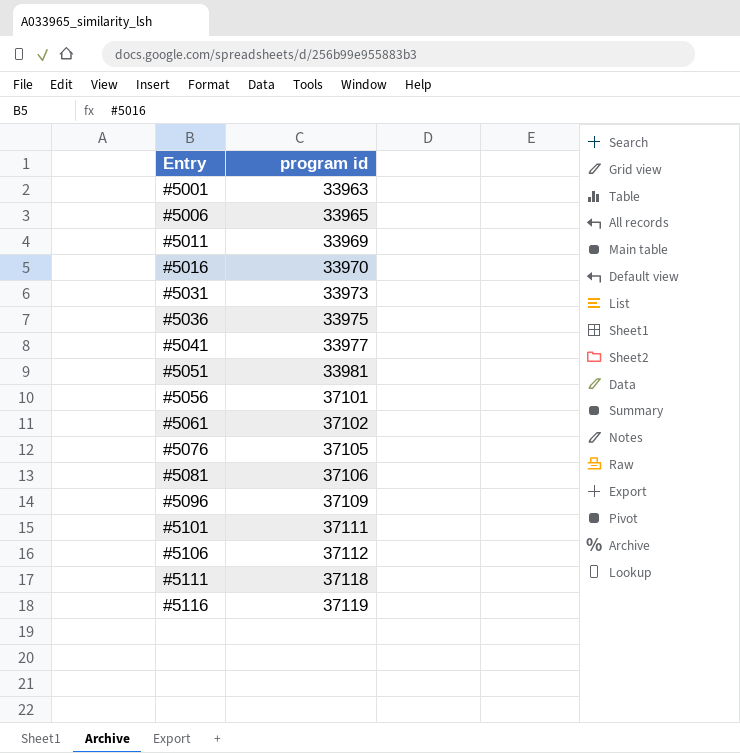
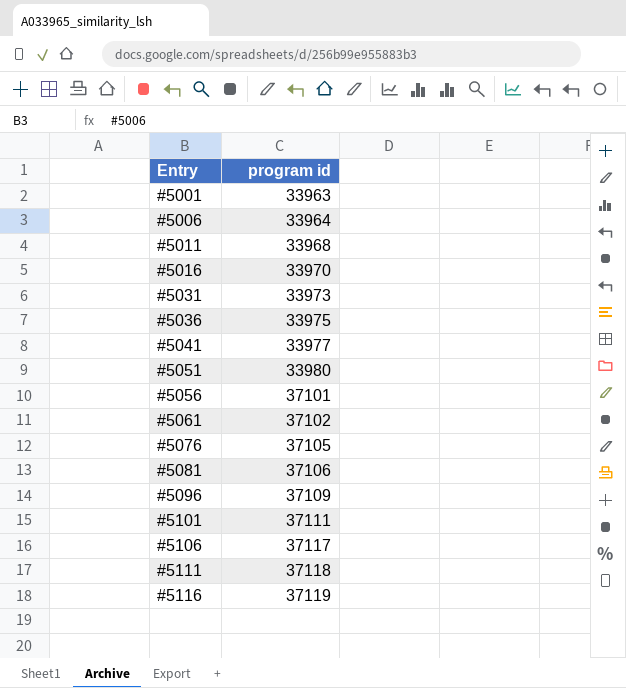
#5006 | program id: 33965 -> 33964
#5011 | program id: 33969 -> 33968
#5051 | program id: 33981 -> 33980
#5106 | program id: 37112 -> 37117

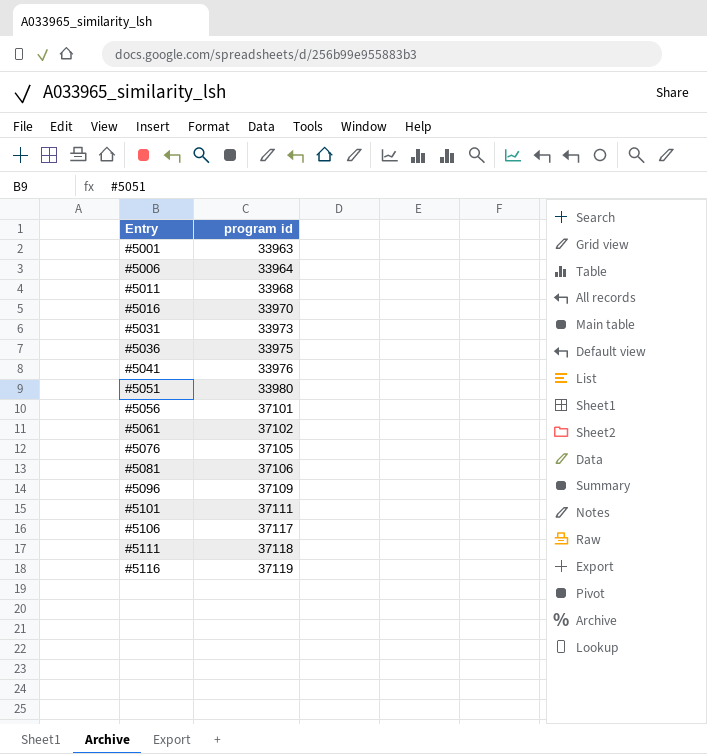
#5041 | program id: 33977 -> 33976

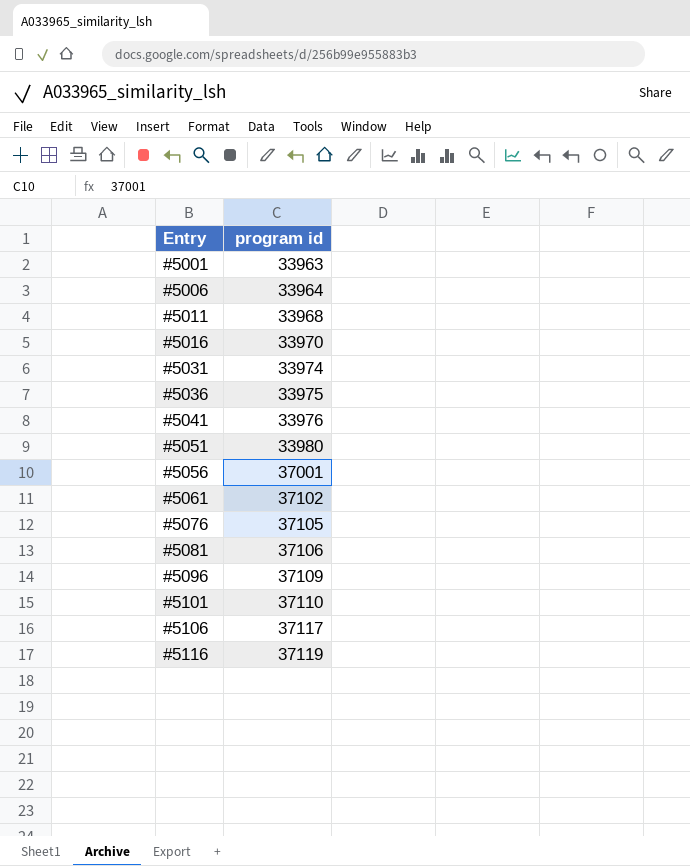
row #5111: 37118 -> none
#5031 | program id: 33973 -> 33974
#5056 | program id: 37101 -> 37001
#5101 | program id: 37111 -> 37110

